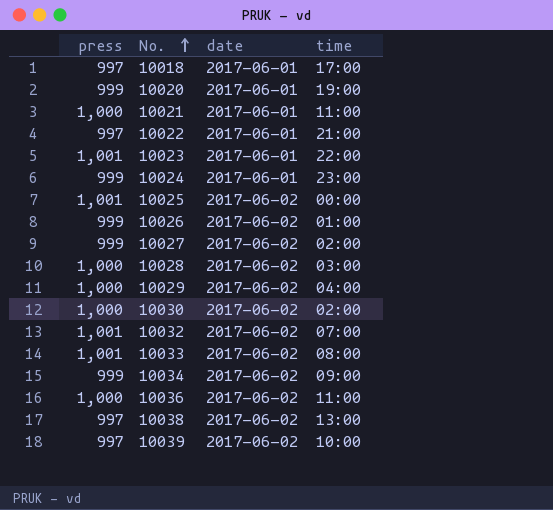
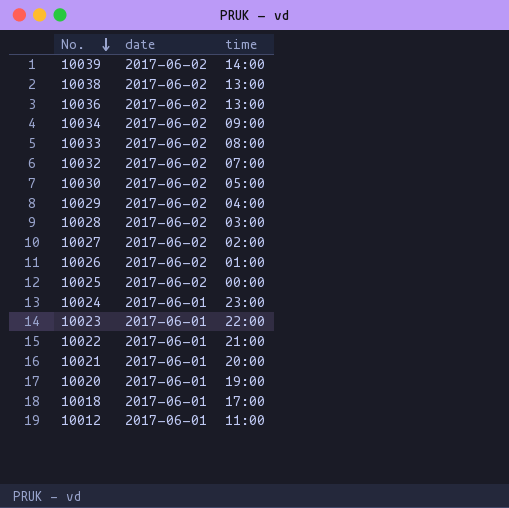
row order: No. ascending -> No. descending
column press | position: 1 -> none
10039 | time: 10:00 -> 14:00
10036 | time: 11:00 -> 13:00
10030 | time: 02:00 -> 05:00
10021 | time: 11:00 -> 20:00
row 10012: none -> 2017-06-01 | 11:00

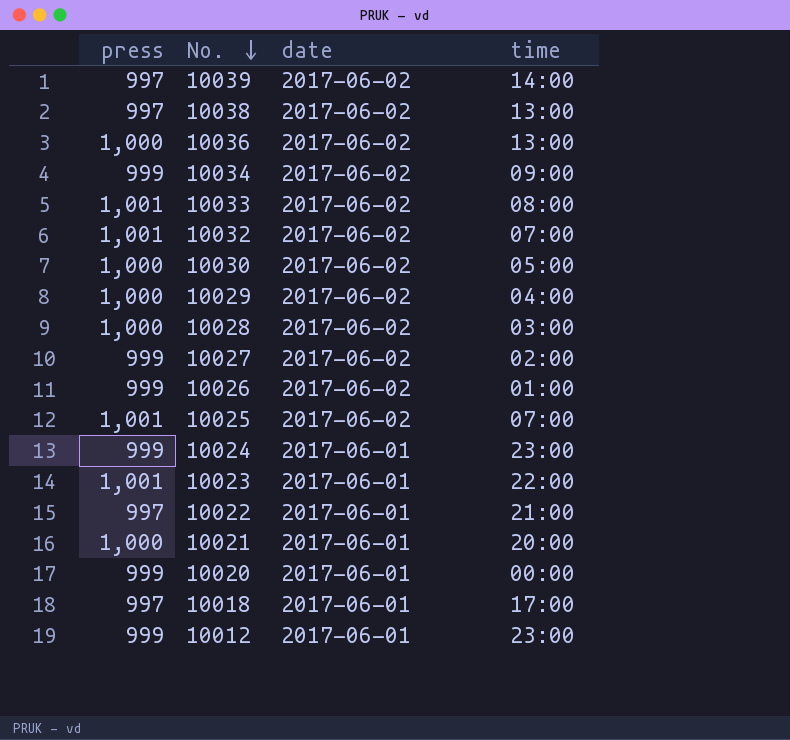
column press | position: none -> 1
10025 | time: 00:00 -> 07:00
10020 | time: 19:00 -> 00:00
10012 | time: 11:00 -> 23:00

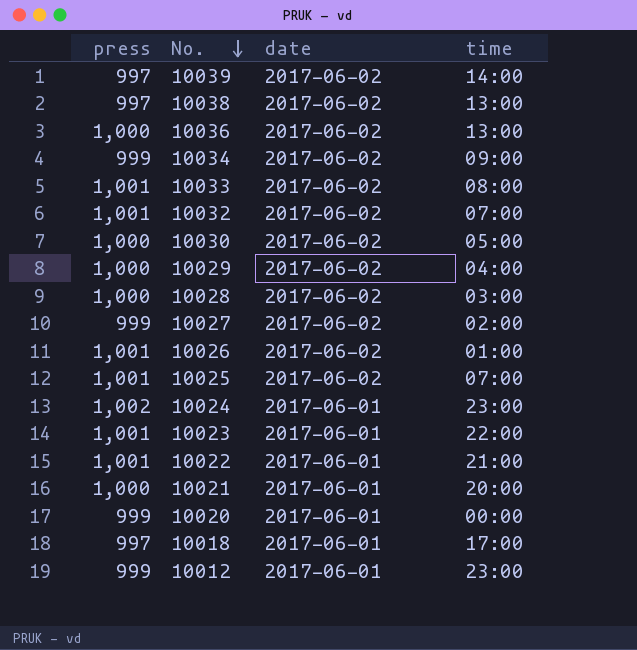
10026 | press: 999 -> 1,001
10024 | press: 999 -> 1,002
10022 | press: 997 -> 1,001

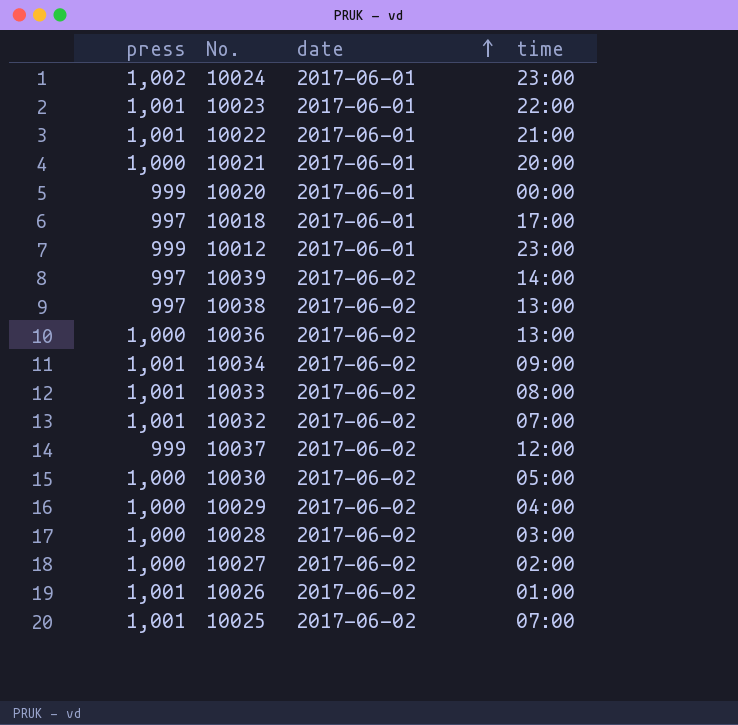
row order: No. descending -> date ascending
10034 | press: 999 -> 1,001
row 10037: none -> 999 | 2017-06-02 | 12:00
10027 | press: 999 -> 1,000

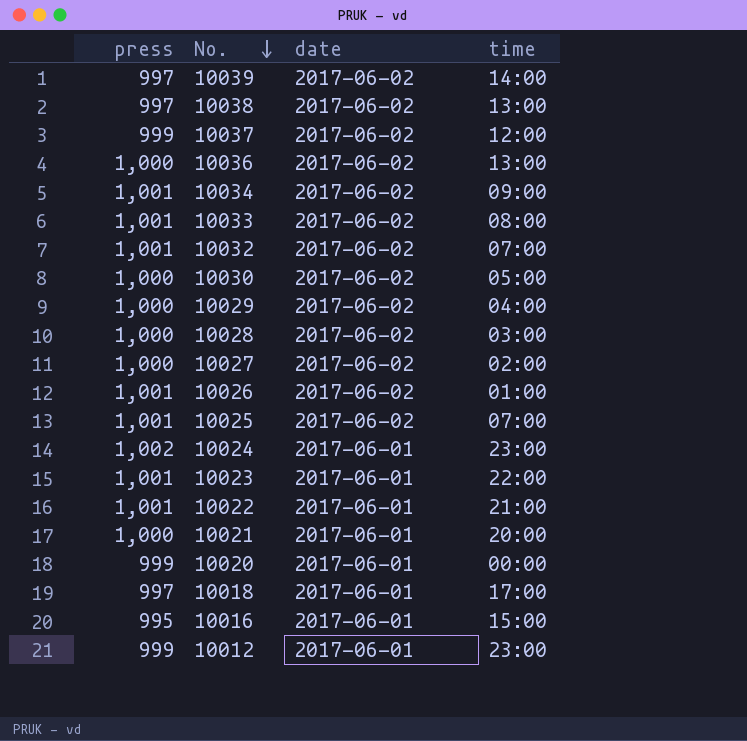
row order: date ascending -> No. descending
row 10016: none -> 995 | 2017-06-01 | 15:00

